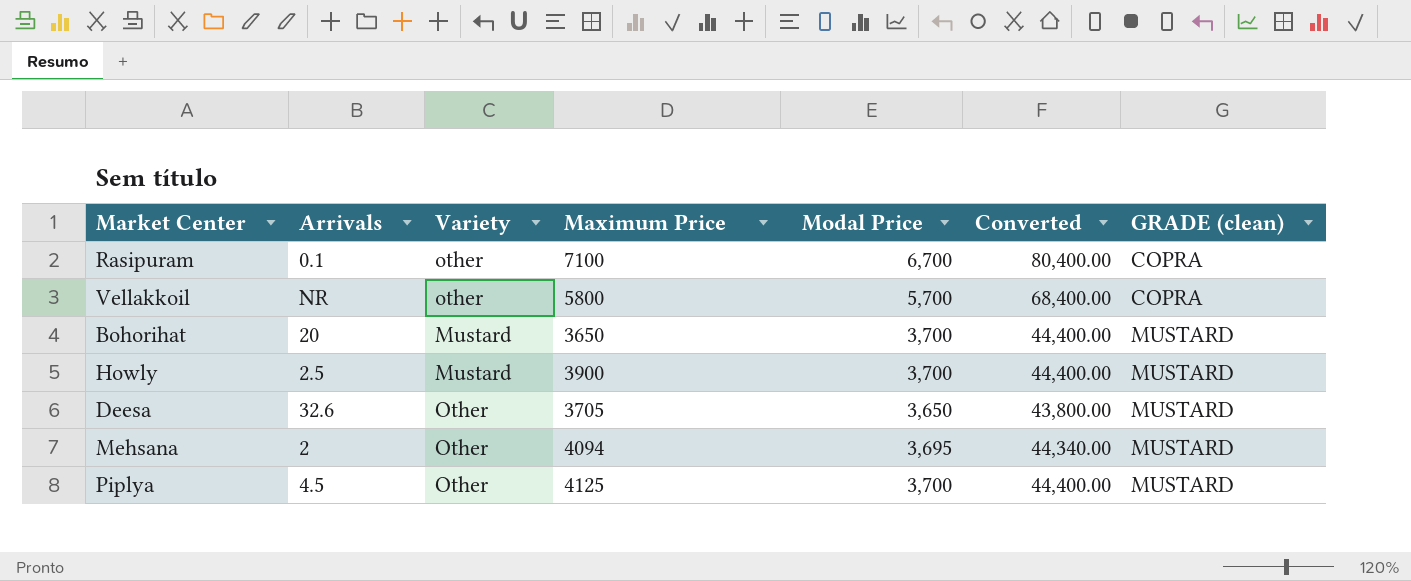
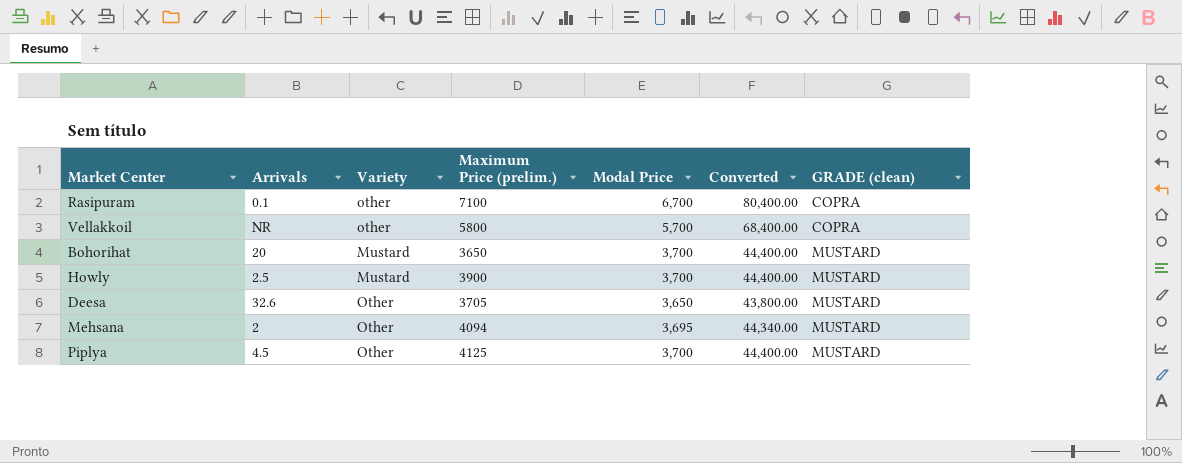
column name: Maximum Price -> Maximum Price (prelim.)

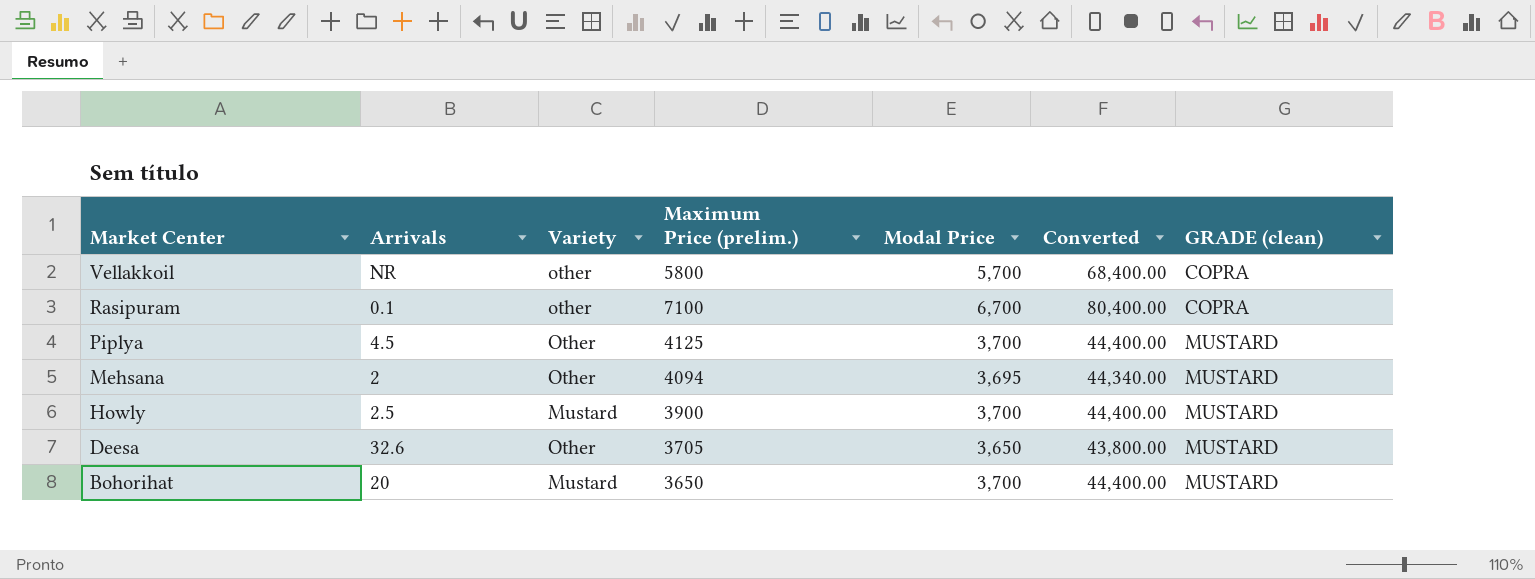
row order: GRADE (clean) ascending -> Market Center descending

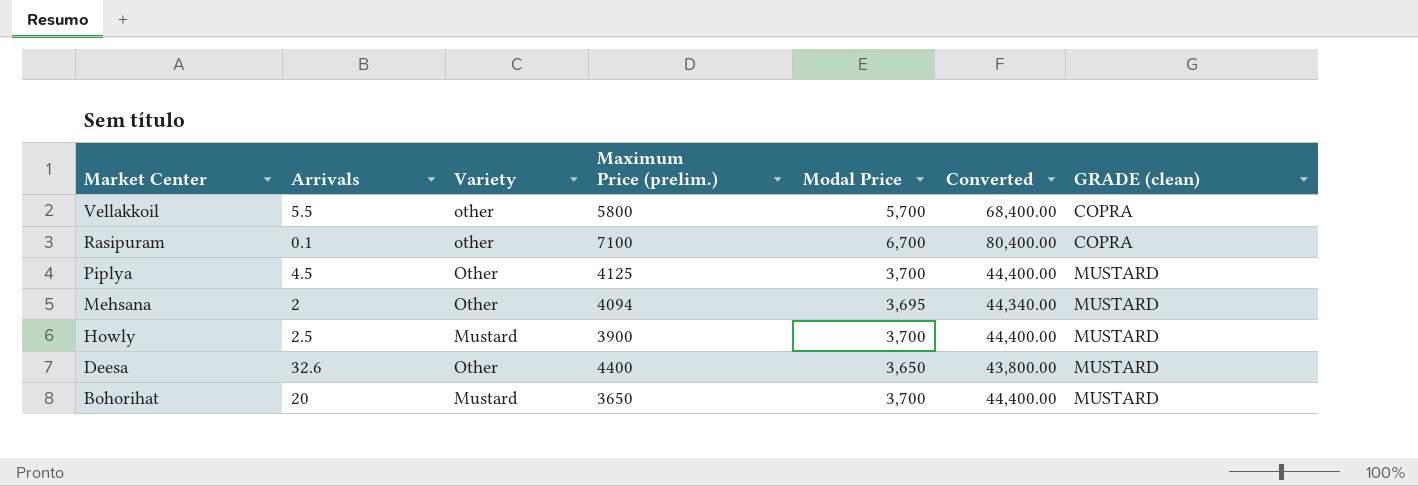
Vellakkoil | Arrivals: NR -> 5.5
Deesa | Maximum Price (prelim.): 3705 -> 4400

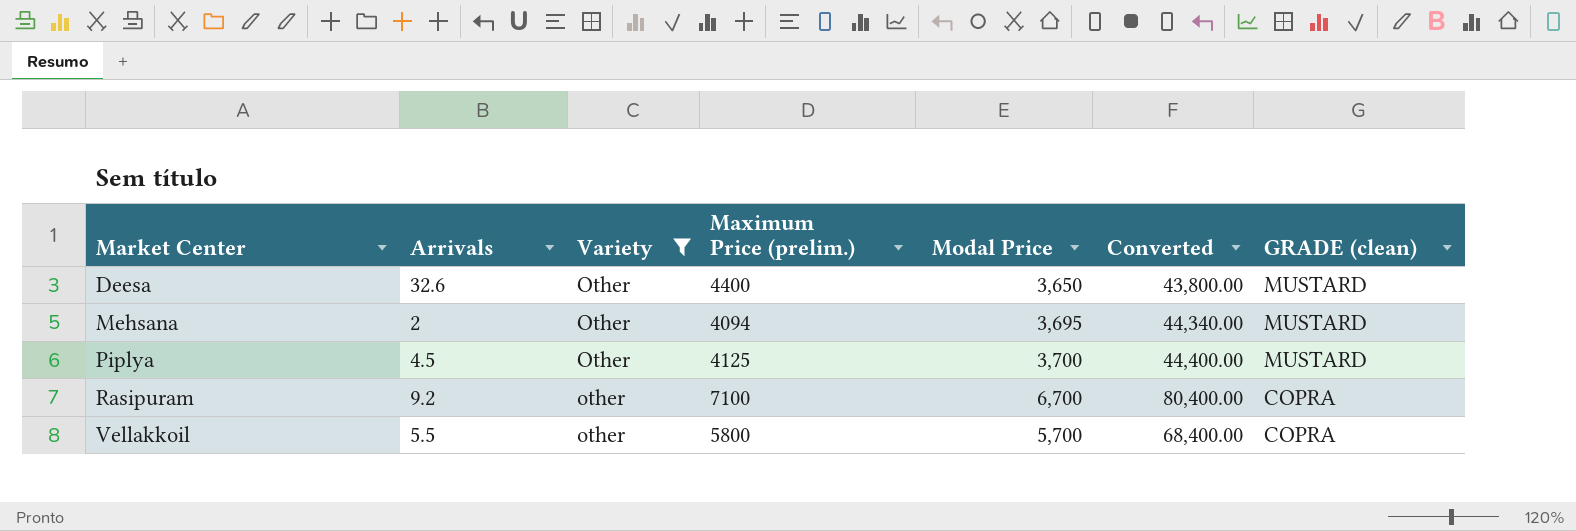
filter: none -> Variety != Mustard
row order: Market Center descending -> Market Center ascending
Rasipuram | Arrivals: 0.1 -> 9.2

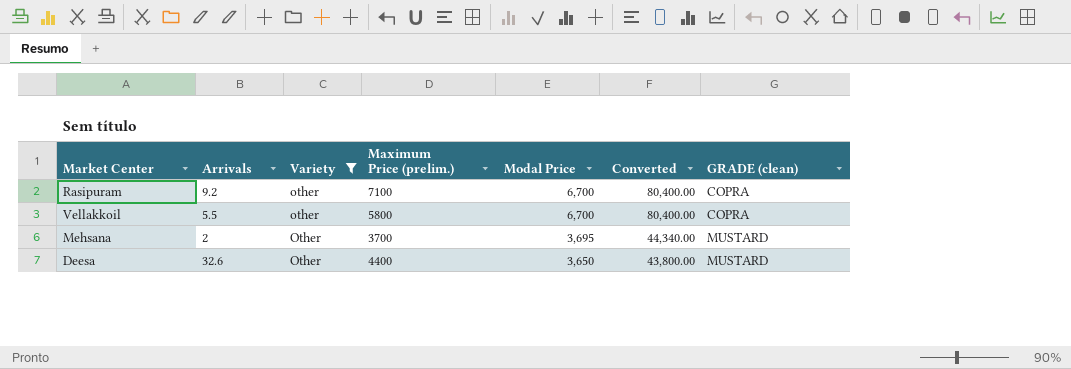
row order: Market Center ascending -> Modal Price descending
row Piplya: 4.5 | Other | 4125 | 3,700 | 44,400.00 | MUSTARD -> none
Vellakkoil | Modal Price: 5,700 -> 6,700
Vellakkoil | Converted: 68,400.00 -> 80,400.00
Mehsana | Maximum Price (prelim.): 4094 -> 3700

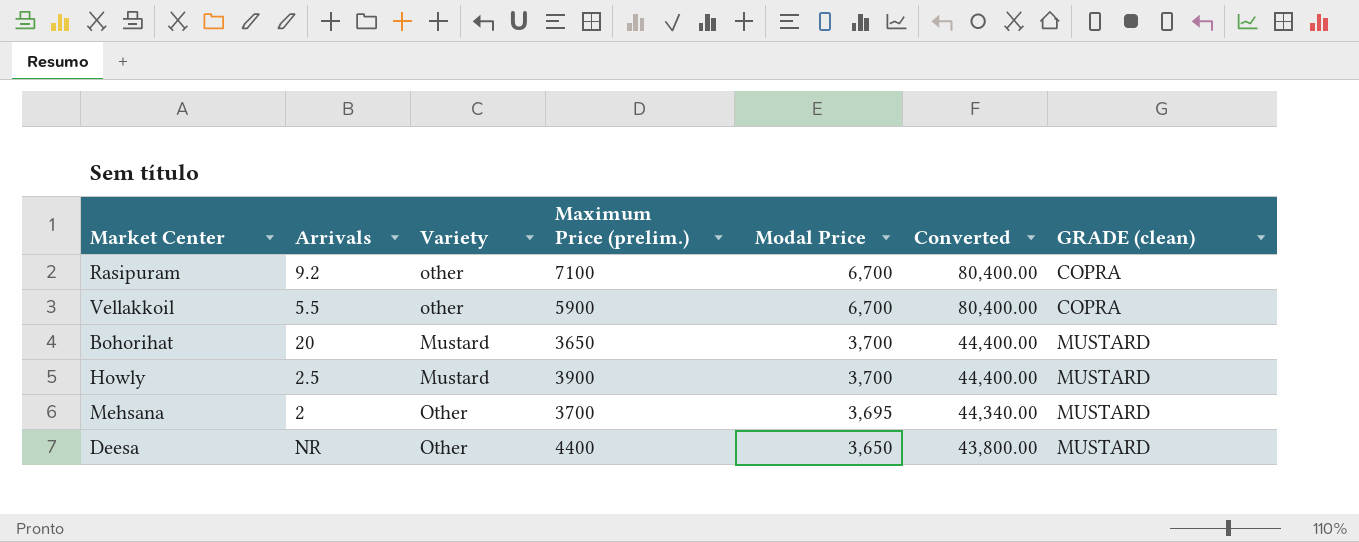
filter: Variety != Mustard -> none
Vellakkoil | Maximum Price (prelim.): 5800 -> 5900
Deesa | Arrivals: 32.6 -> NR

